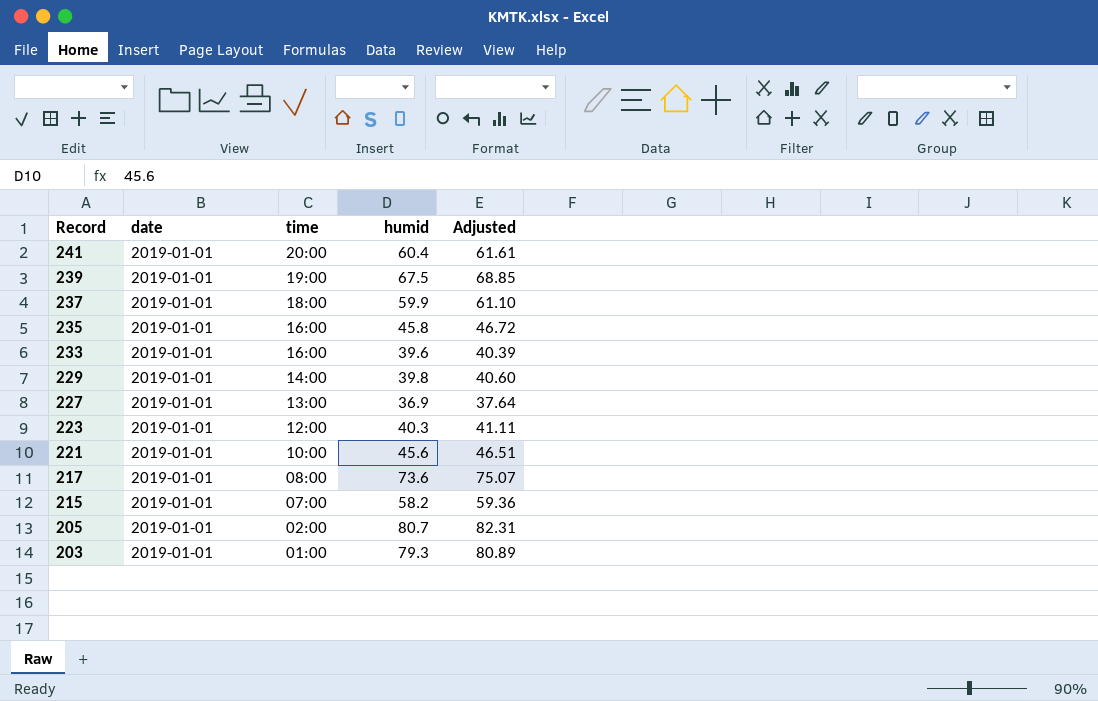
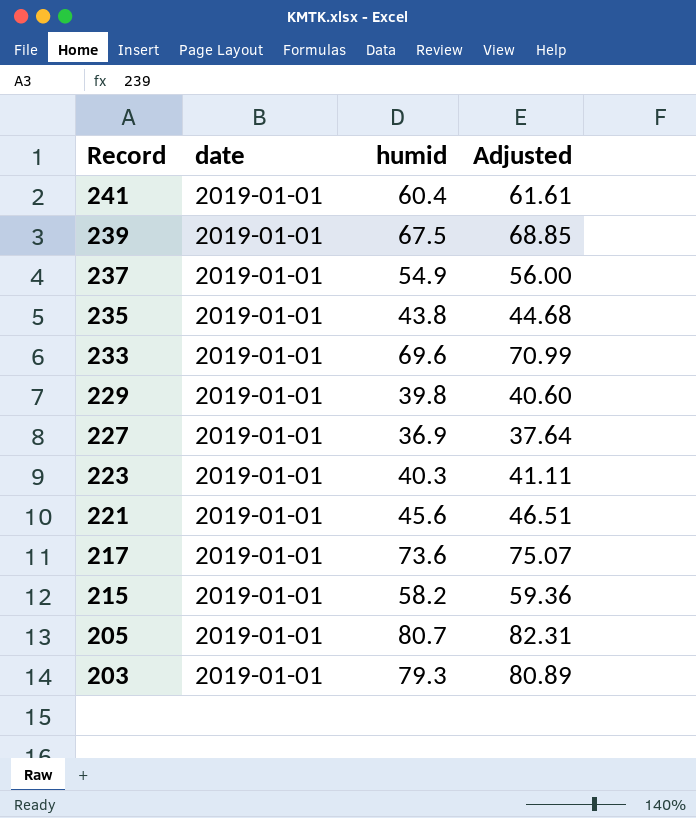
column time | position: 3 -> none
237 | humid: 59.9 -> 54.9
237 | Adjusted: 61.10 -> 56.00
235 | humid: 45.8 -> 43.8
235 | Adjusted: 46.72 -> 44.68
233 | humid: 39.6 -> 69.6
233 | Adjusted: 40.39 -> 70.99

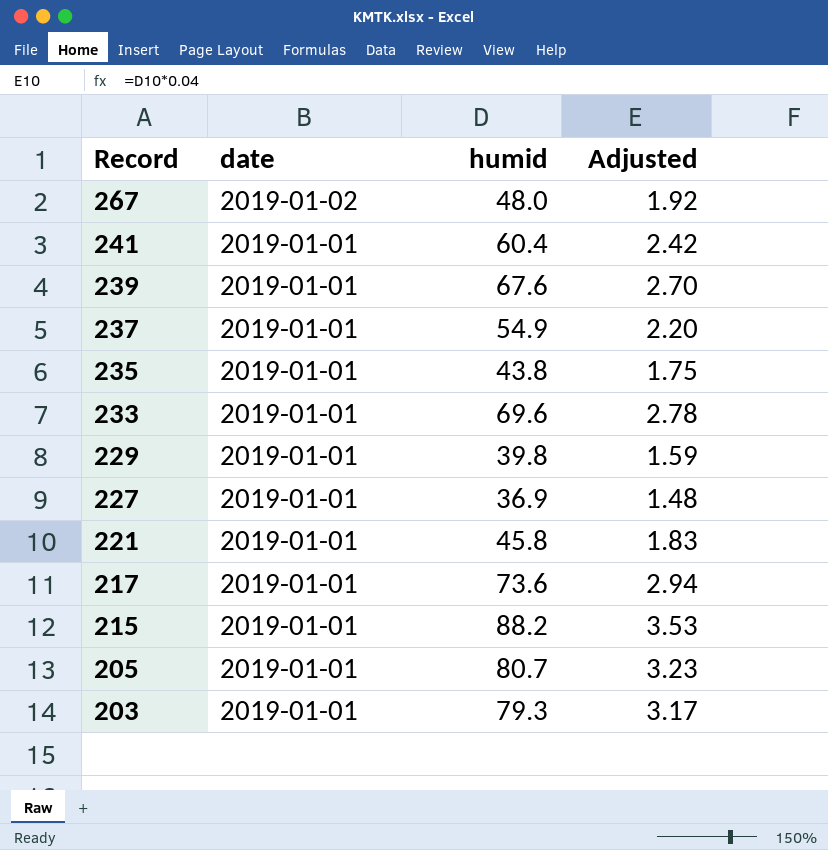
column Adjusted | formula: [humid] * 1.02 -> [humid] * 0.04
row 223: 2019-01-01 | 40.3 | 41.11 -> none
row 267: none -> 2019-01-02 | 48.0 | 1.92
239 | humid: 67.5 -> 67.6
221 | humid: 45.6 -> 45.8
215 | humid: 58.2 -> 88.2

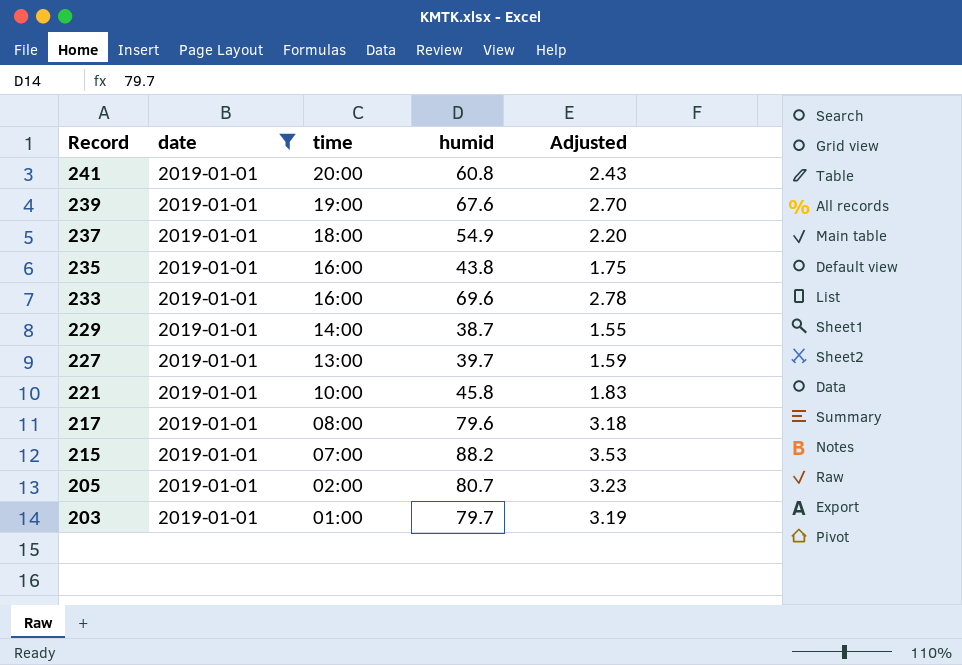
filter: none -> date = 2019-01-01
column time | position: none -> 3
241 | humid: 60.4 -> 60.8
241 | Adjusted: 2.42 -> 2.43
229 | humid: 39.8 -> 38.7
229 | Adjusted: 1.59 -> 1.55
227 | humid: 36.9 -> 39.7
227 | Adjusted: 1.48 -> 1.59
217 | humid: 73.6 -> 79.6
217 | Adjusted: 2.94 -> 3.18
203 | humid: 79.3 -> 79.7
203 | Adjusted: 3.17 -> 3.19

